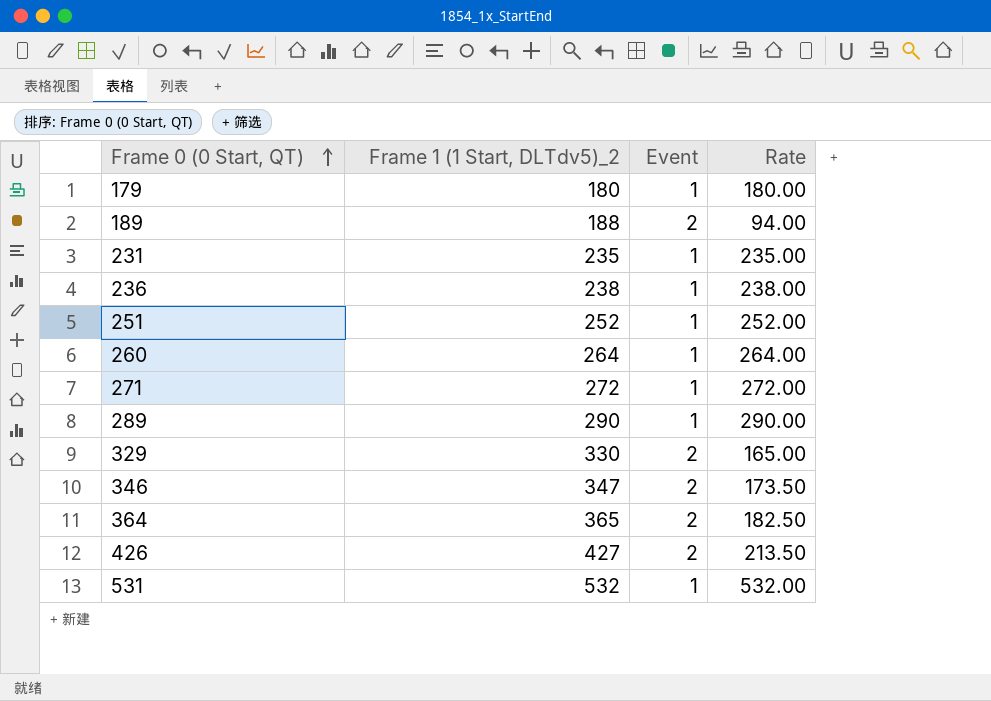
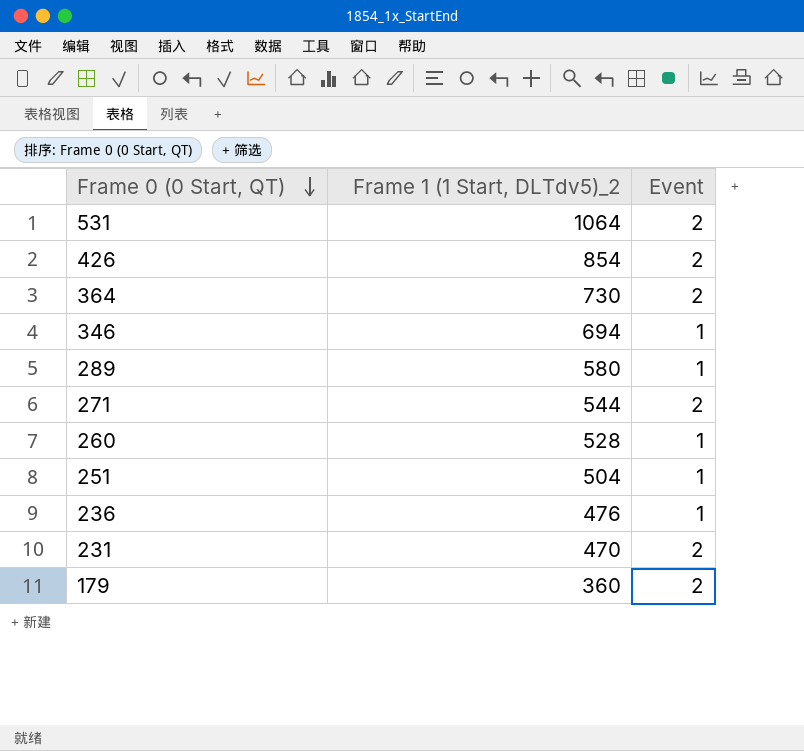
row order: Frame 0 (0 Start, QT) ascending -> Frame 0 (0 Start, QT) descending
column Rate | formula: [Frame 1 (1 Start, DLTdv5)_2] / [Event] -> none
row 189: 188 | 2 | 94.00 -> none
row 329: 330 | 2 | 165.00 -> none
531 | Frame 1 (1 Start, DLTdv5)_2: 532 -> 1064
531 | Event: 1 -> 2
426 | Frame 1 (1 Start, DLTdv5)_2: 427 -> 854
364 | Frame 1 (1 Start, DLTdv5)_2: 365 -> 730
346 | Frame 1 (1 Start, DLTdv5)_2: 347 -> 694
346 | Event: 2 -> 1
289 | Frame 1 (1 Start, DLTdv5)_2: 290 -> 580
271 | Frame 1 (1 Start, DLTdv5)_2: 272 -> 544
271 | Event: 1 -> 2
260 | Frame 1 (1 Start, DLTdv5)_2: 264 -> 528
251 | Frame 1 (1 Start, DLTdv5)_2: 252 -> 504
236 | Frame 1 (1 Start, DLTdv5)_2: 238 -> 476
231 | Frame 1 (1 Start, DLTdv5)_2: 235 -> 470
231 | Event: 1 -> 2
179 | Frame 1 (1 Start, DLTdv5)_2: 180 -> 360
179 | Event: 1 -> 2

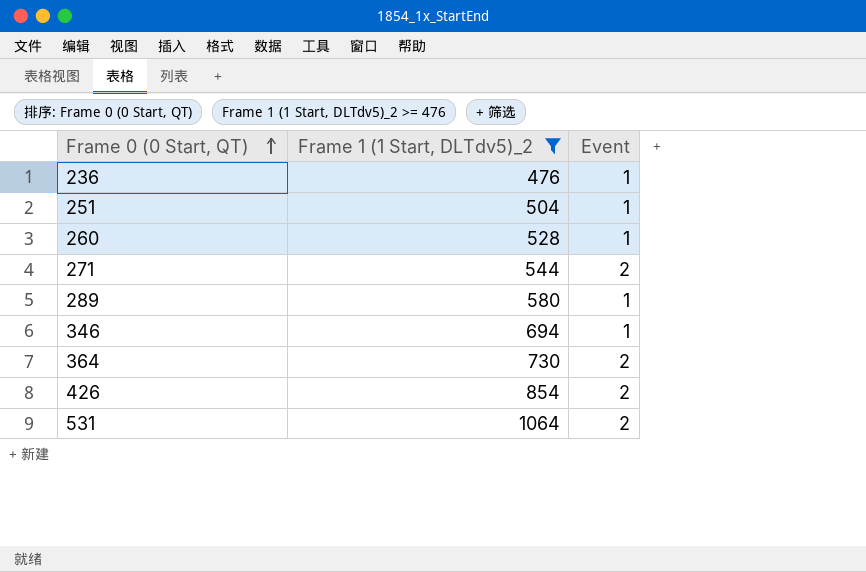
filter: none -> Frame 1 (1 Start, DLTdv5)_2 >= 476
row order: Frame 0 (0 Start, QT) descending -> Frame 0 (0 Start, QT) ascending

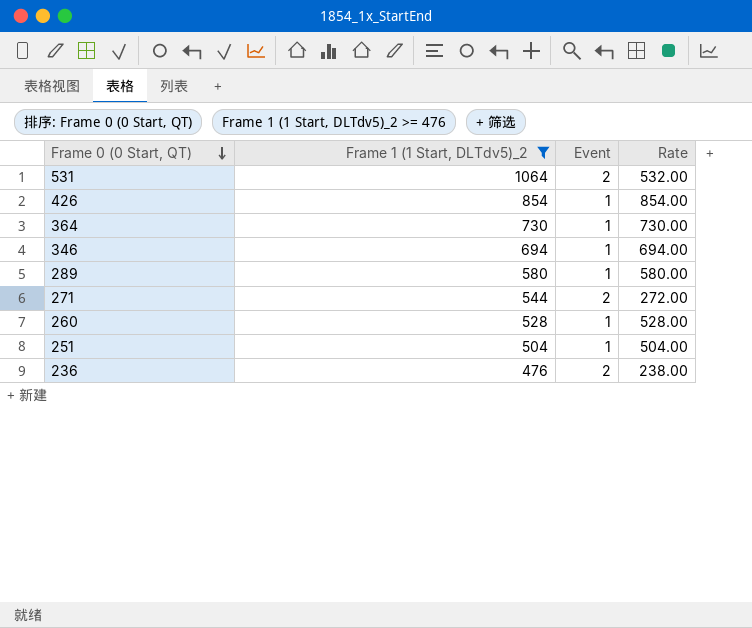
row order: Frame 0 (0 Start, QT) ascending -> Frame 0 (0 Start, QT) descending
column Rate | formula: none -> [Frame 1 (1 Start, DLTdv5)_2] / [Event]
426 | Event: 2 -> 1
364 | Event: 2 -> 1
236 | Event: 1 -> 2

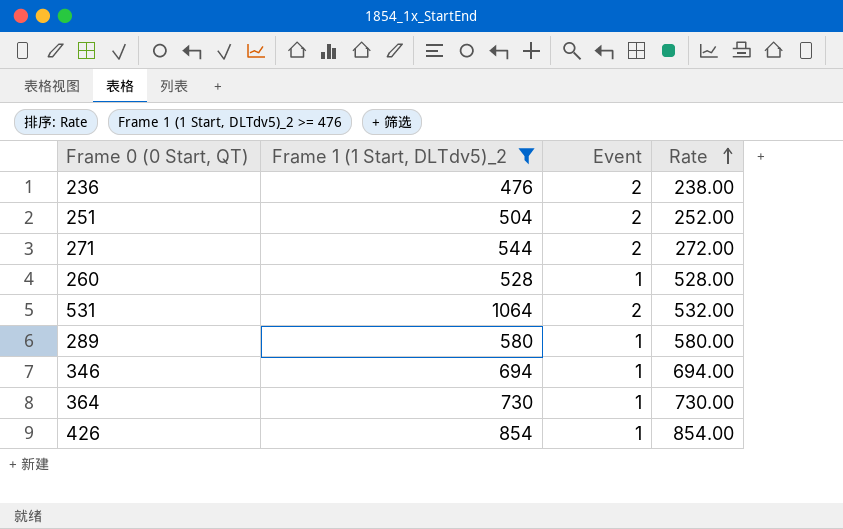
row order: Frame 0 (0 Start, QT) descending -> Rate ascending
251 | Event: 1 -> 2
251 | Rate: 504.00 -> 252.00

